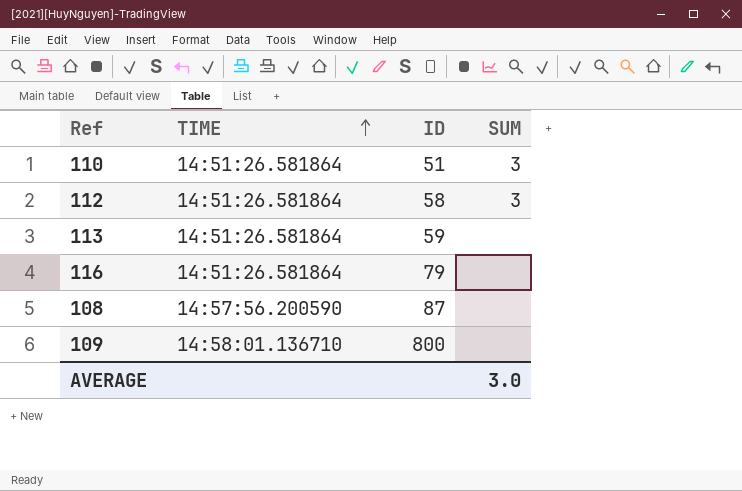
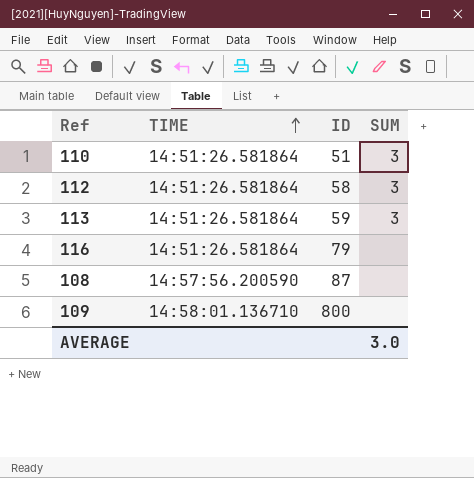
113 | SUM: none -> 3

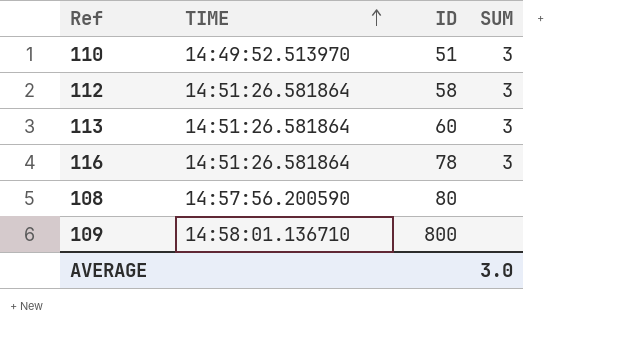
110 | TIME: 14:51:26.581864 -> 14:49:52.513970
113 | ID: 59 -> 60
116 | ID: 79 -> 78
116 | SUM: none -> 3
108 | ID: 87 -> 80

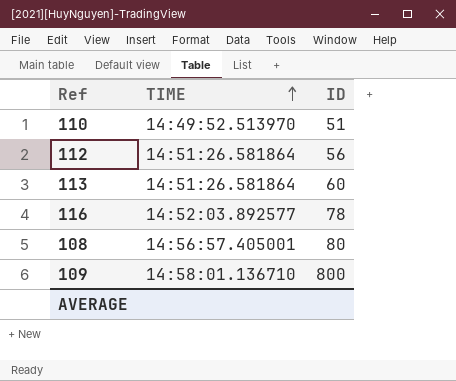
column SUM | position: 4 -> none
112 | ID: 58 -> 56
116 | TIME: 14:51:26.581864 -> 14:52:03.892577
108 | TIME: 14:57:56.200590 -> 14:56:57.405001

